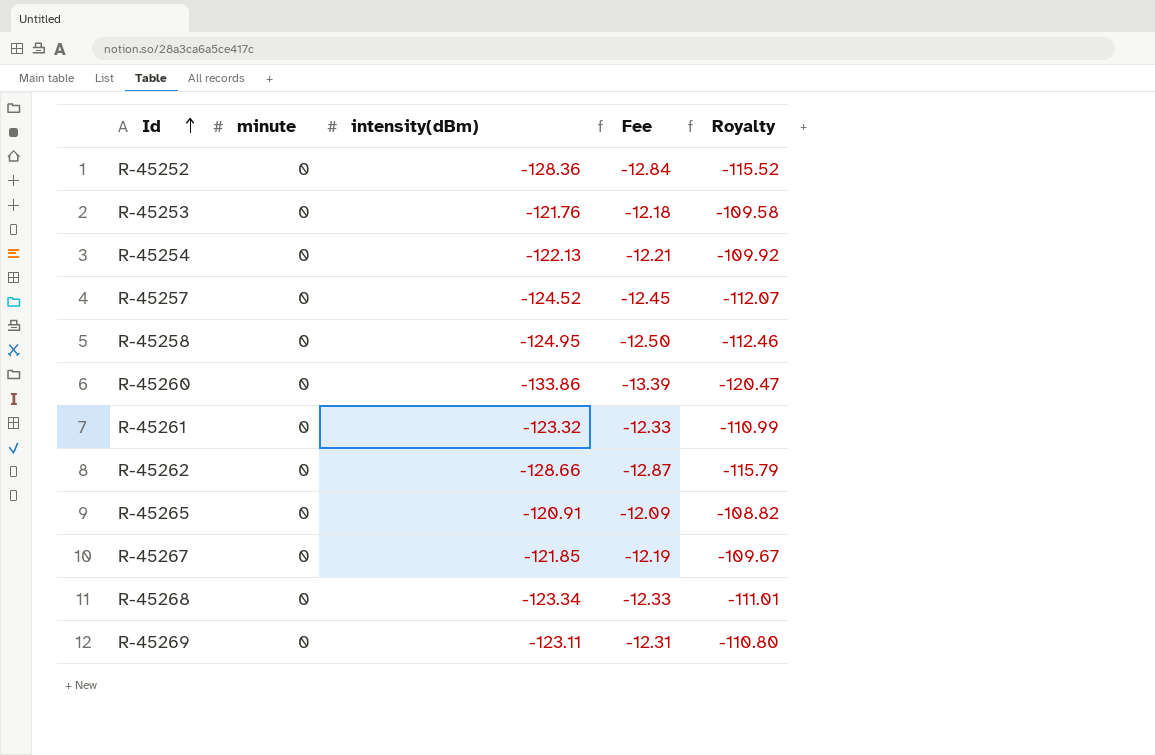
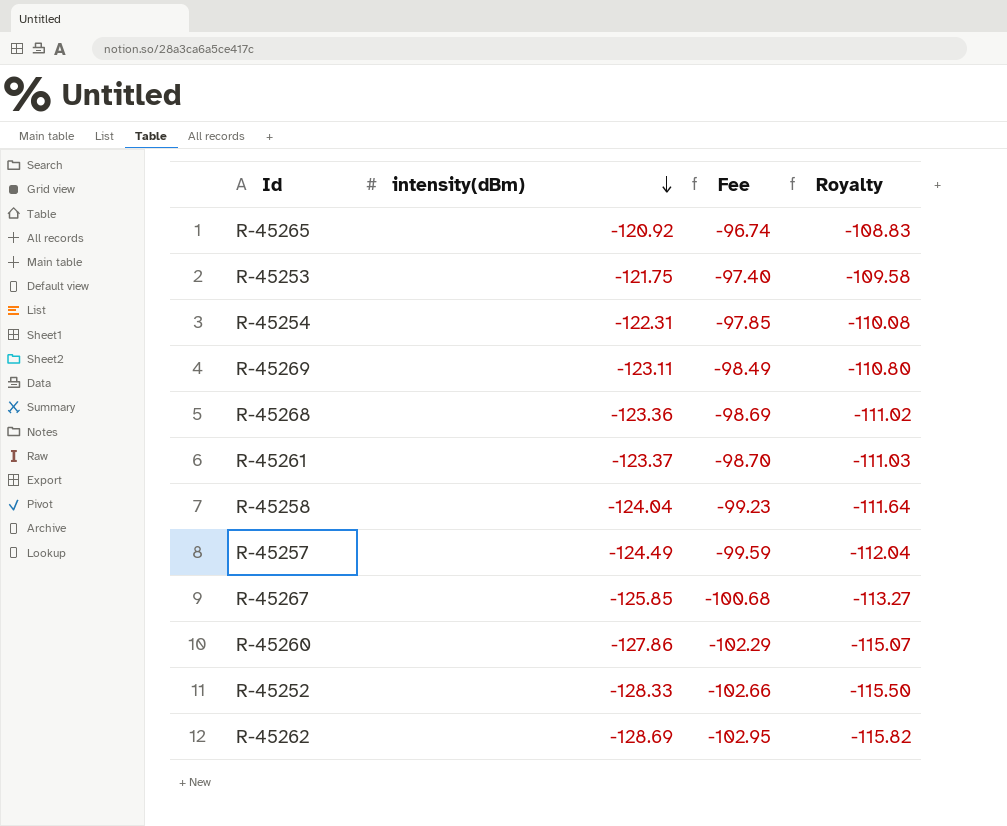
row order: Id ascending -> intensity(dBm) descending
column minute | position: 2 -> none
column Fee | formula: [intensity(dBm)] * 0.1 -> [intensity(dBm)] * 0.8
R-45265 | intensity(dBm): -120.91 -> -120.92
R-45265 | Royalty: -108.82 -> -108.83
R-45253 | intensity(dBm): -121.76 -> -121.75
R-45254 | intensity(dBm): -122.13 -> -122.31
R-45254 | Royalty: -109.92 -> -110.08
R-45268 | intensity(dBm): -123.34 -> -123.36
R-45268 | Royalty: -111.01 -> -111.02
R-45261 | intensity(dBm): -123.32 -> -123.37
R-45261 | Royalty: -110.99 -> -111.03
R-45258 | intensity(dBm): -124.95 -> -124.04
R-45258 | Royalty: -112.46 -> -111.64
R-45257 | intensity(dBm): -124.52 -> -124.49
R-45257 | Royalty: -112.07 -> -112.04
R-45267 | intensity(dBm): -121.85 -> -125.85
R-45267 | Royalty: -109.67 -> -113.27
R-45260 | intensity(dBm): -133.86 -> -127.86
R-45260 | Royalty: -120.47 -> -115.07
R-45252 | intensity(dBm): -128.36 -> -128.33
R-45252 | Royalty: -115.52 -> -115.50
R-45262 | intensity(dBm): -128.66 -> -128.69
R-45262 | Royalty: -115.79 -> -115.82

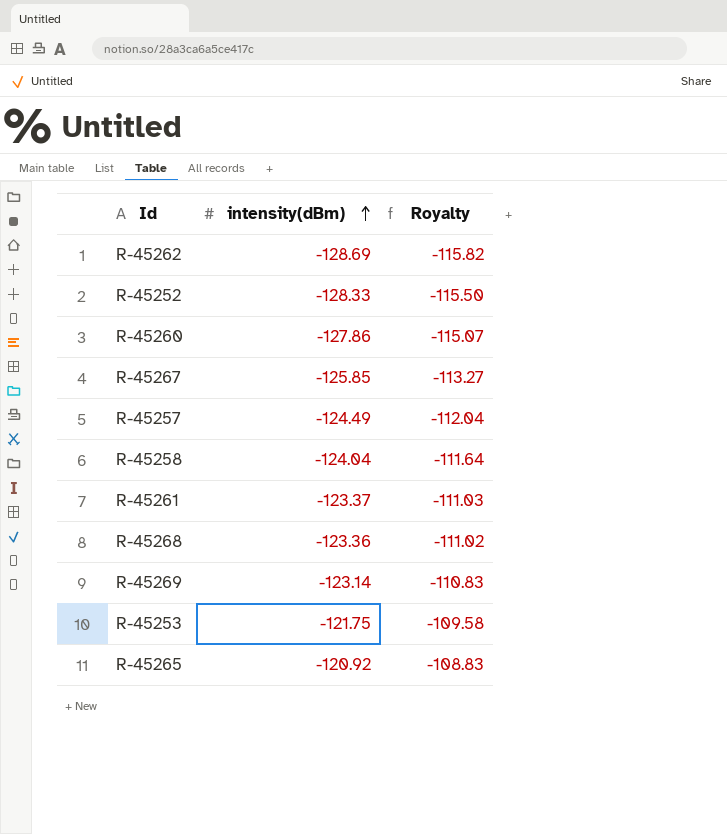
row order: intensity(dBm) descending -> intensity(dBm) ascending
column Fee | formula: [intensity(dBm)] * 0.8 -> none
row R-45254: -122.31 | -97.85 | -110.08 -> none
R-45269 | intensity(dBm): -123.11 -> -123.14
R-45269 | Royalty: -110.80 -> -110.83

